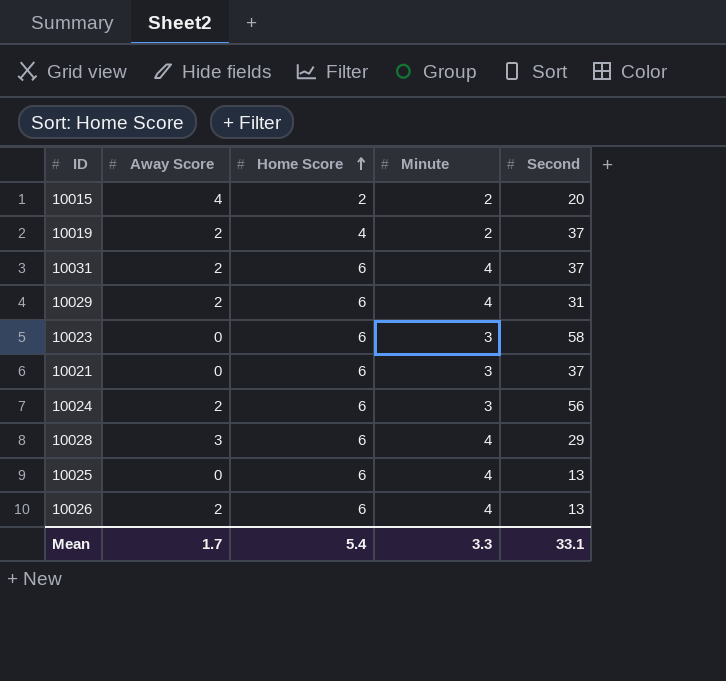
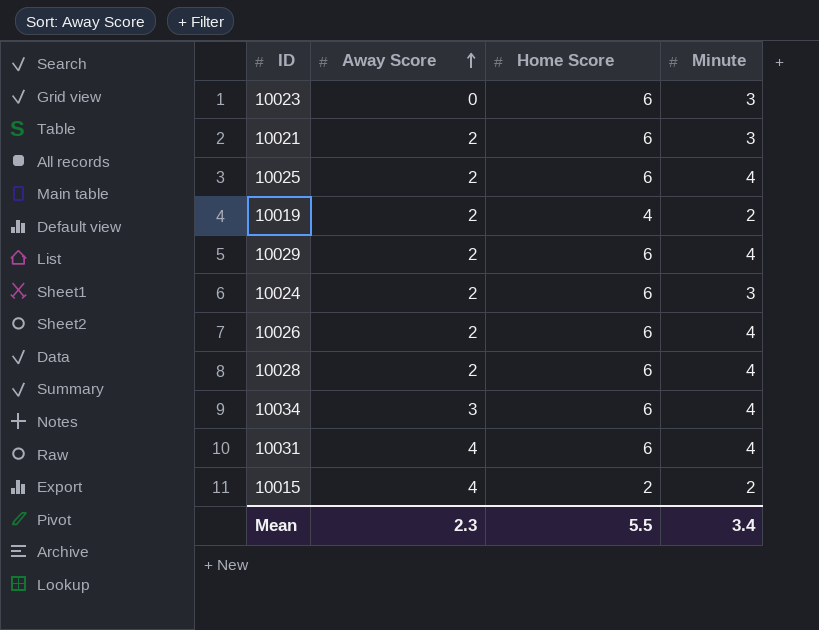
row order: Home Score ascending -> Away Score ascending
column Second | position: 5 -> none
10021 | Away Score: 0 -> 2
10025 | Away Score: 0 -> 2
10028 | Away Score: 3 -> 2
row 10034: none -> 3 | 6 | 4
10031 | Away Score: 2 -> 4
Mean | Away Score: 1.7 -> 2.3
Mean | Home Score: 5.4 -> 5.5
Mean | Minute: 3.3 -> 3.4

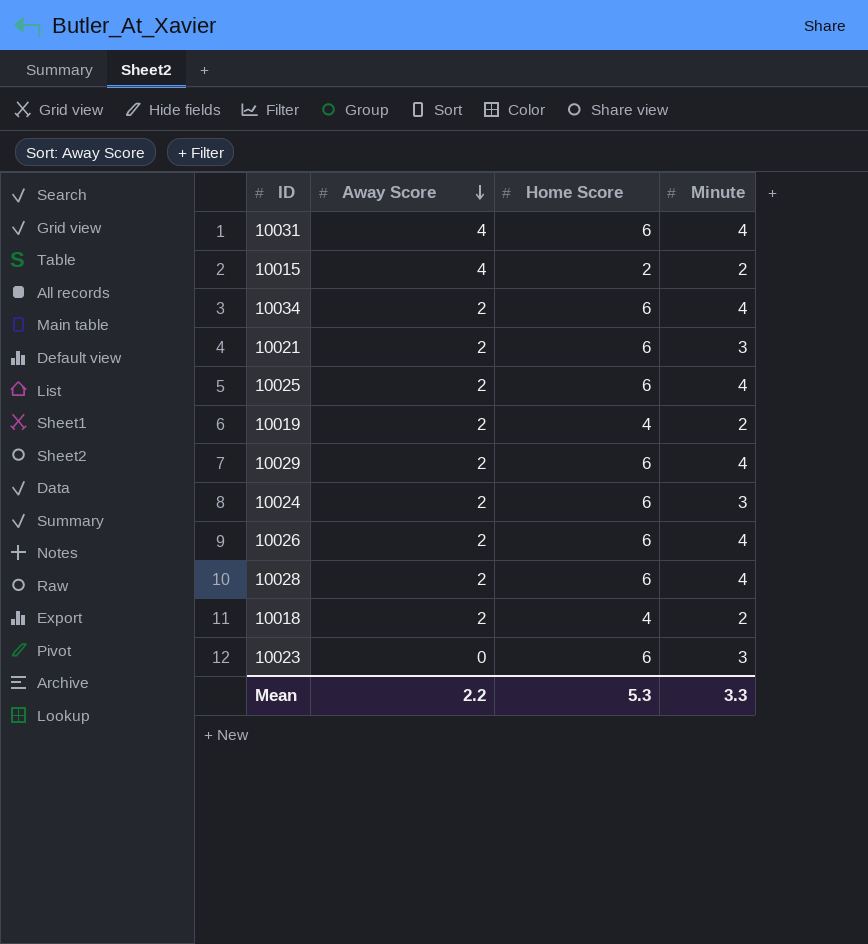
row order: Away Score ascending -> Away Score descending
10034 | Away Score: 3 -> 2
row 10018: none -> 2 | 4 | 2
Mean | Away Score: 2.3 -> 2.2
Mean | Home Score: 5.5 -> 5.3
Mean | Minute: 3.4 -> 3.3

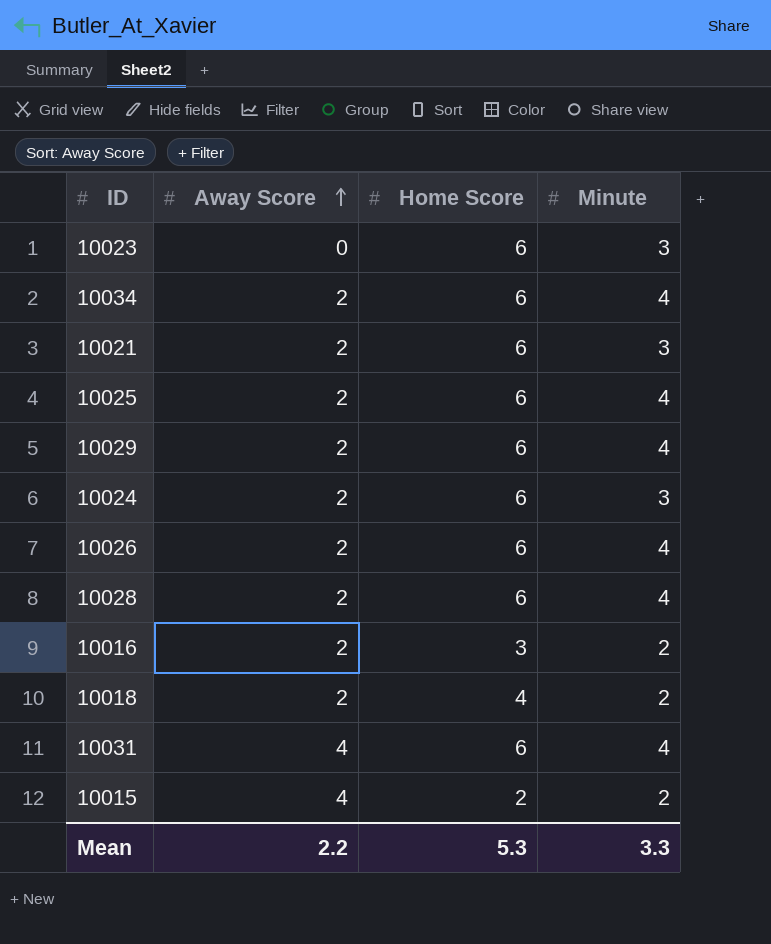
row order: Away Score descending -> Away Score ascending
row 10019: 2 | 4 | 2 -> none
row 10016: none -> 2 | 3 | 2

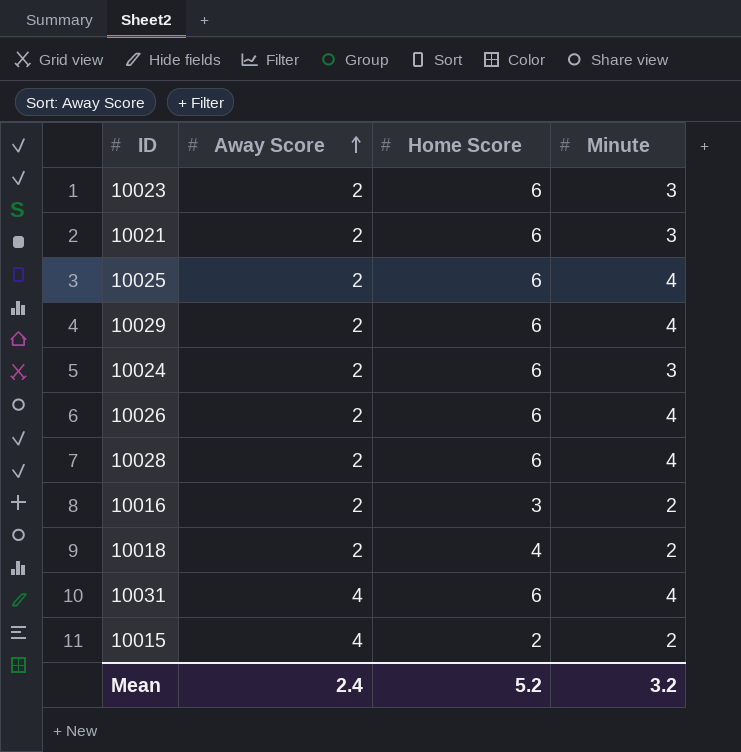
row 10034: 2 | 6 | 4 -> none
10023 | Away Score: 0 -> 2
Mean | Away Score: 2.2 -> 2.4
Mean | Home Score: 5.3 -> 5.2
Mean | Minute: 3.3 -> 3.2

